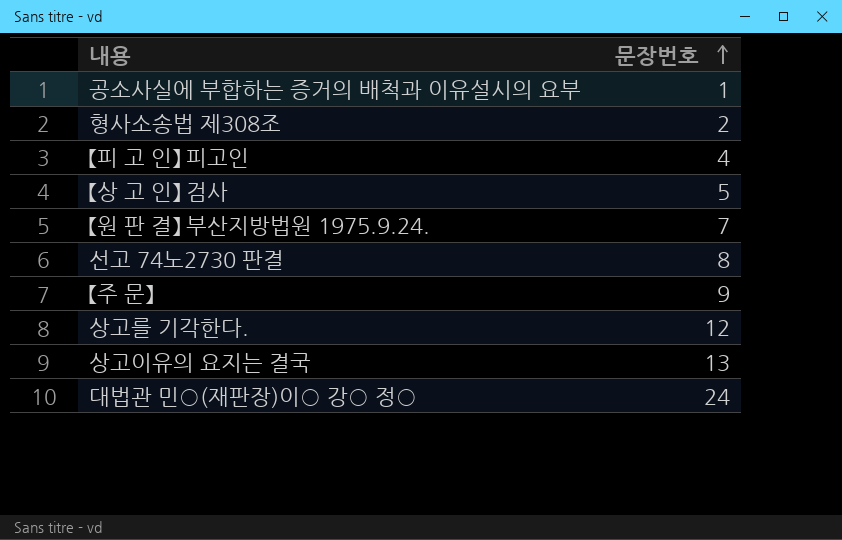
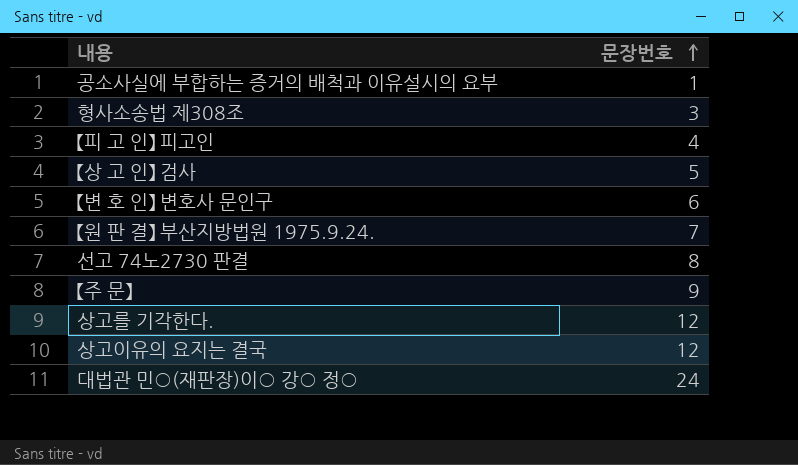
형사소송법 제308조 | 문장번호: 2 -> 3
row 【변 호 인】 변호사 문인구: none -> 6
상고이유의 요지는 결국 | 문장번호: 13 -> 12

